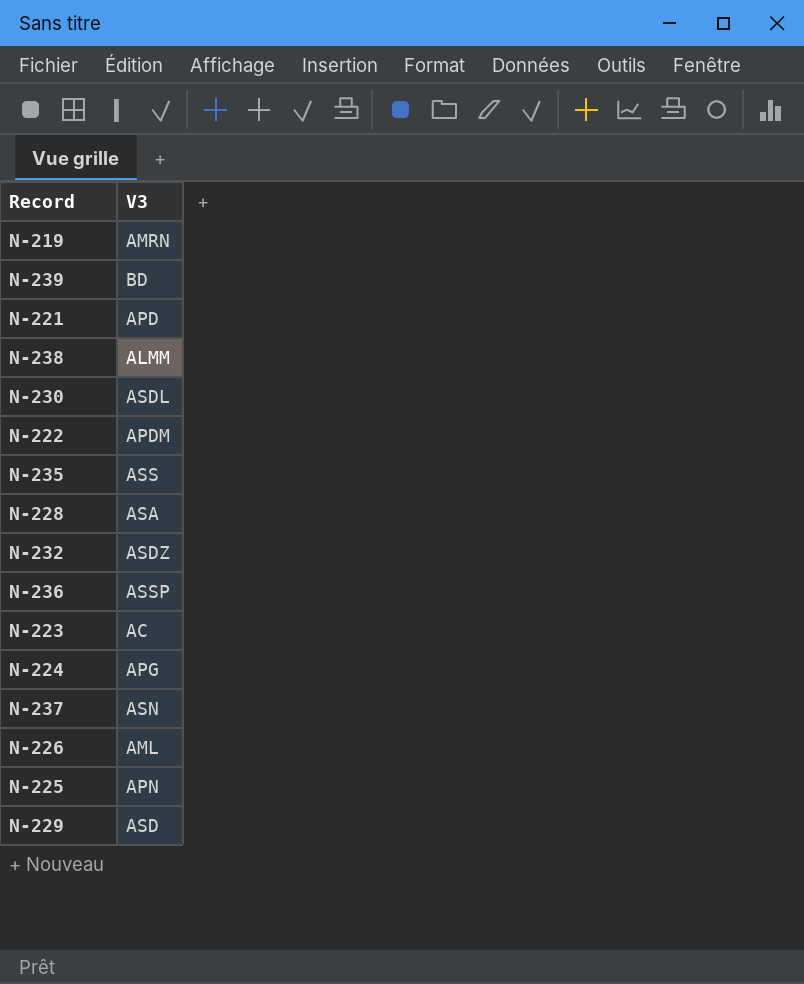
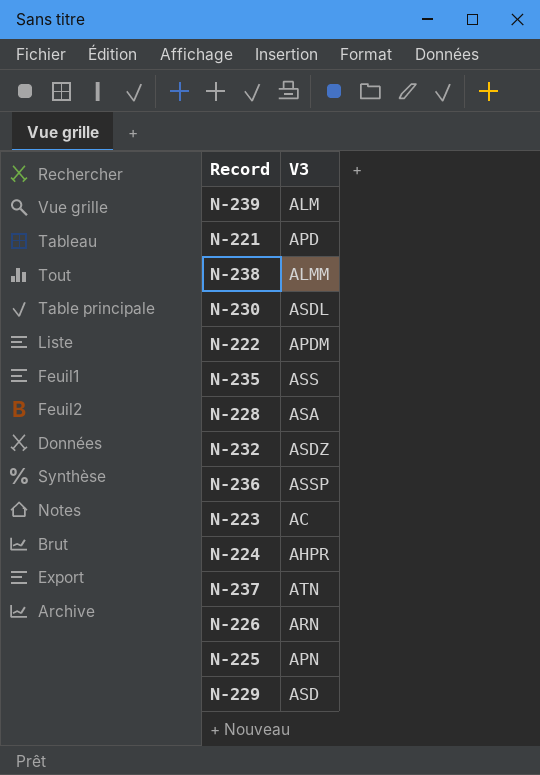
row N-219: AMRN -> none
N-239 | V3: BD -> ALM
N-224 | V3: APG -> AHPR
N-237 | V3: ASN -> ATN
N-226 | V3: AML -> ARN

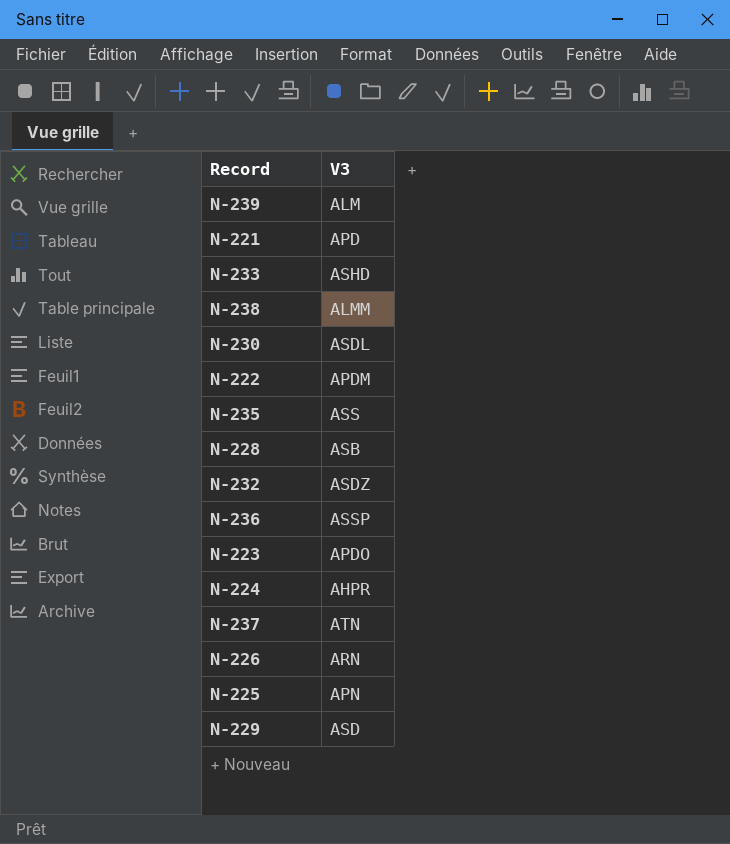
row N-233: none -> ASHD
N-228 | V3: ASA -> ASB
N-223 | V3: AC -> APDO

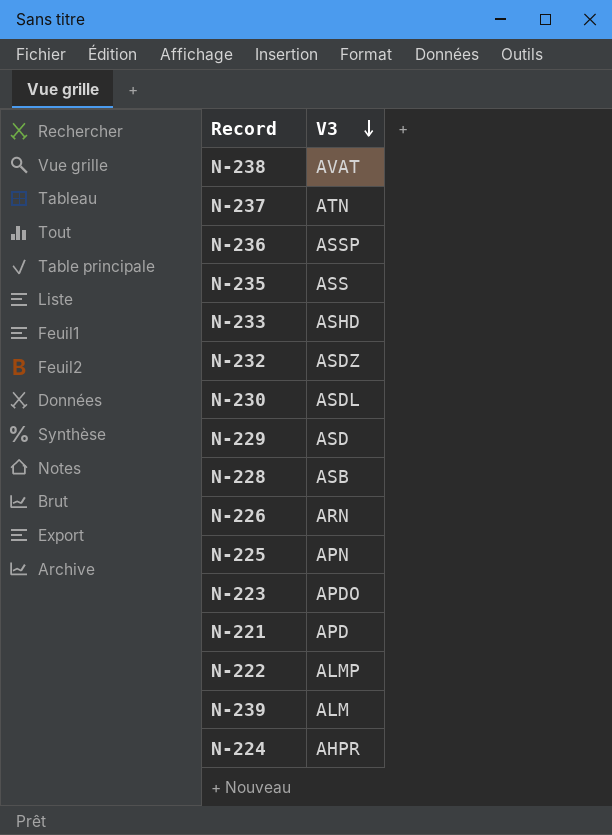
row order: none -> V3 descending
N-238 | V3: ALMM -> AVAT
N-222 | V3: APDM -> ALMP

